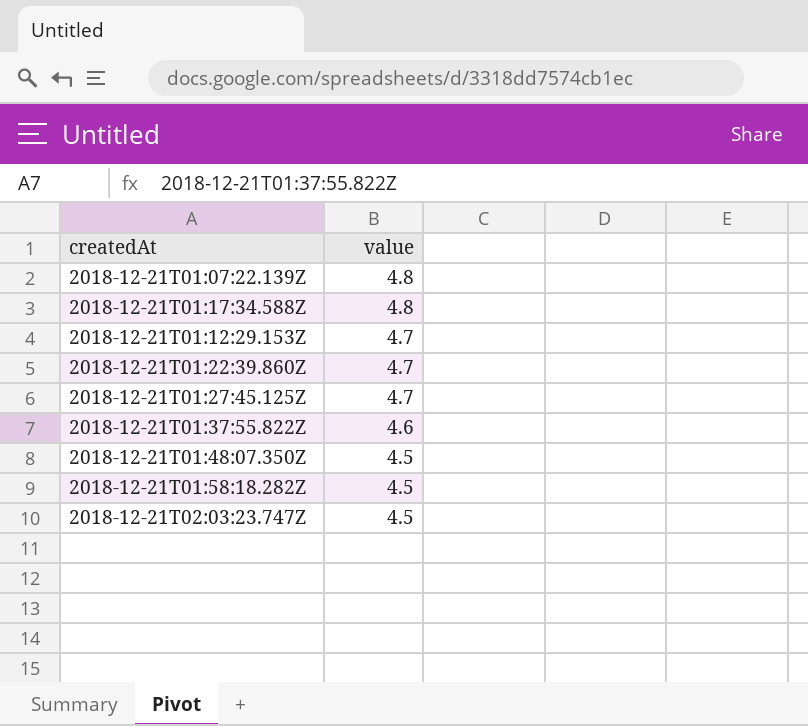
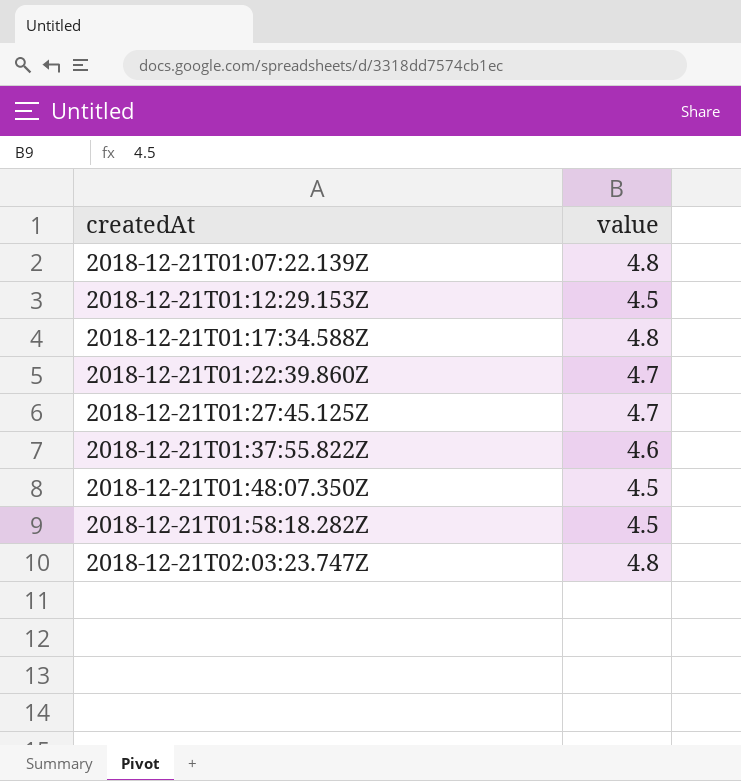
row order: value descending -> createdAt ascending
2018-12-21T01:12:29.153Z | value: 4.7 -> 4.5
2018-12-21T02:03:23.747Z | value: 4.5 -> 4.8

